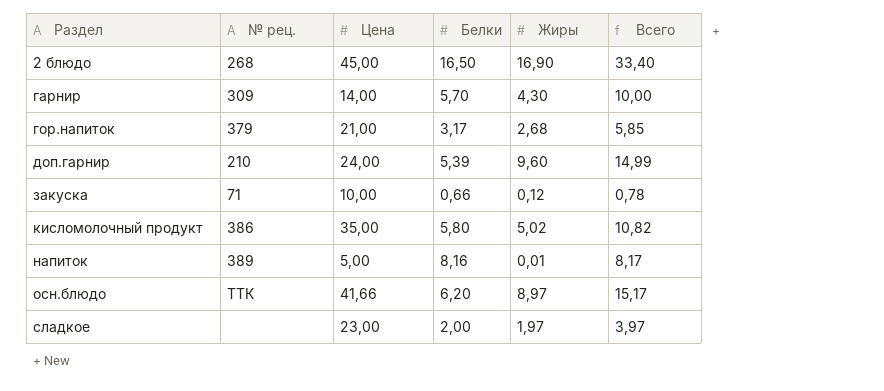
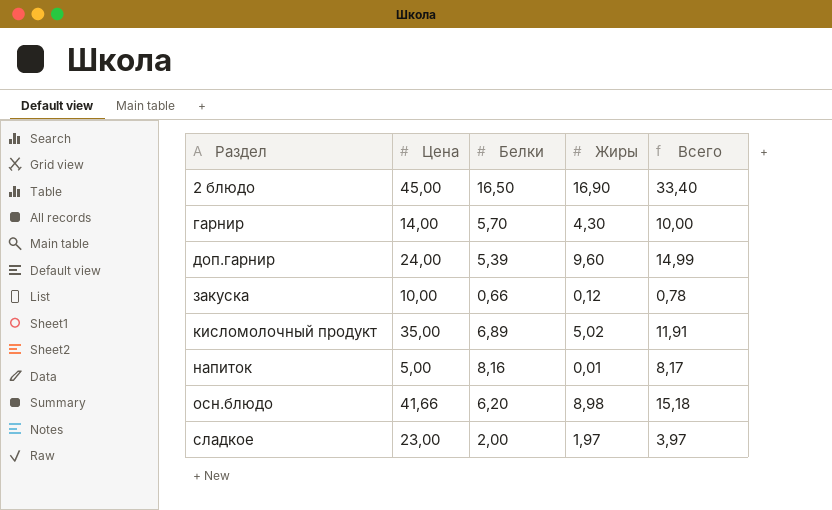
column № рец. | position: 2 -> none
row гор.напиток: 379 | 21,00 | 3,17 | 2,68 | 5,85 -> none
кисломолочный продукт | Белки: 5,80 -> 6,89
кисломолочный продукт | Всего: 10,82 -> 11,91
осн.блюдо | Жиры: 8,97 -> 8,98
осн.блюдо | Всего: 15,17 -> 15,18

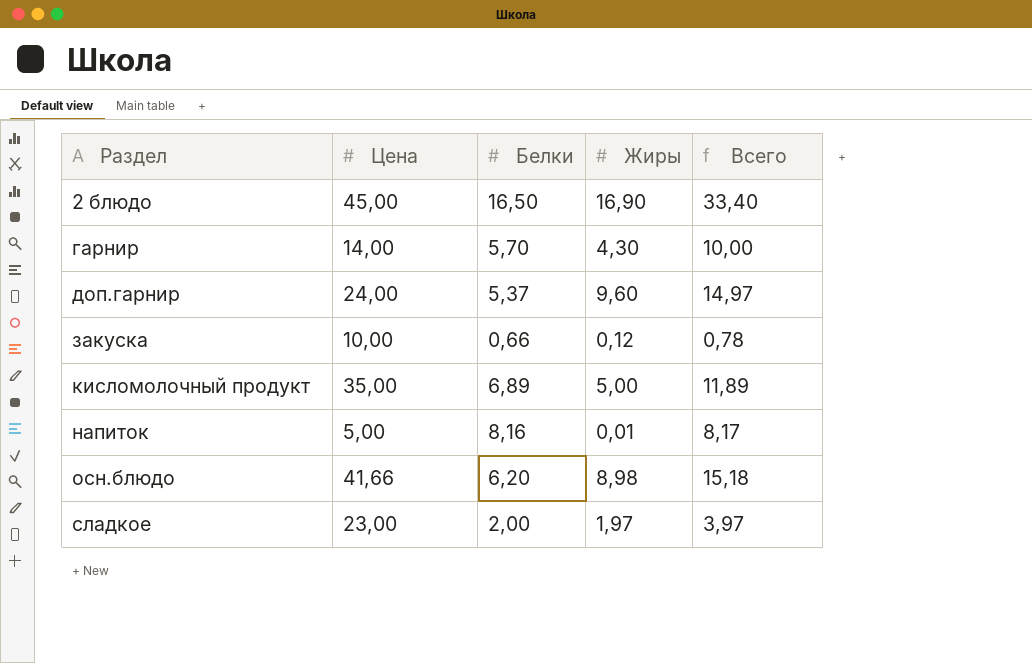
доп.гарнир | Белки: 5,39 -> 5,37
доп.гарнир | Всего: 14,99 -> 14,97
кисломолочный продукт | Жиры: 5,02 -> 5,00
кисломолочный продукт | Всего: 11,91 -> 11,89

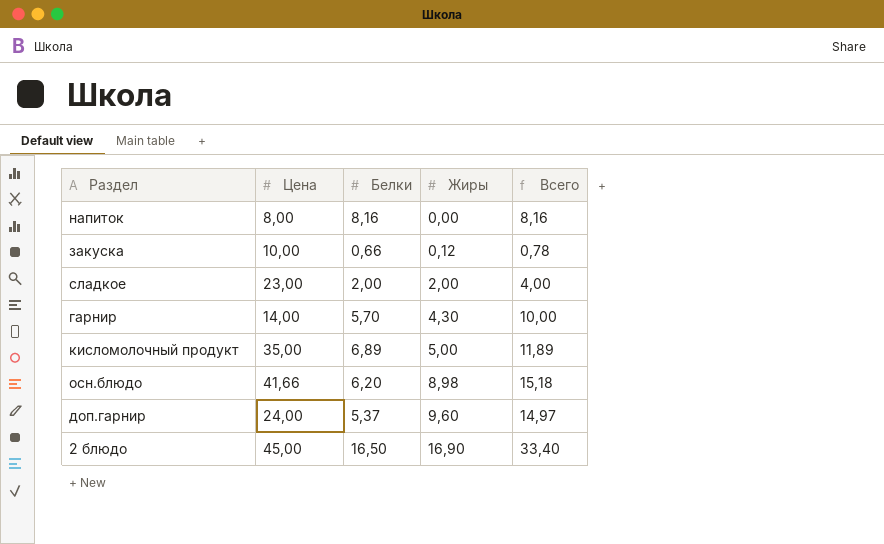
row order: Раздел ascending -> Жиры ascending
напиток | Цена: 5,00 -> 8,00
напиток | Жиры: 0,01 -> 0,00
напиток | Всего: 8,17 -> 8,16
сладкое | Жиры: 1,97 -> 2,00
сладкое | Всего: 3,97 -> 4,00

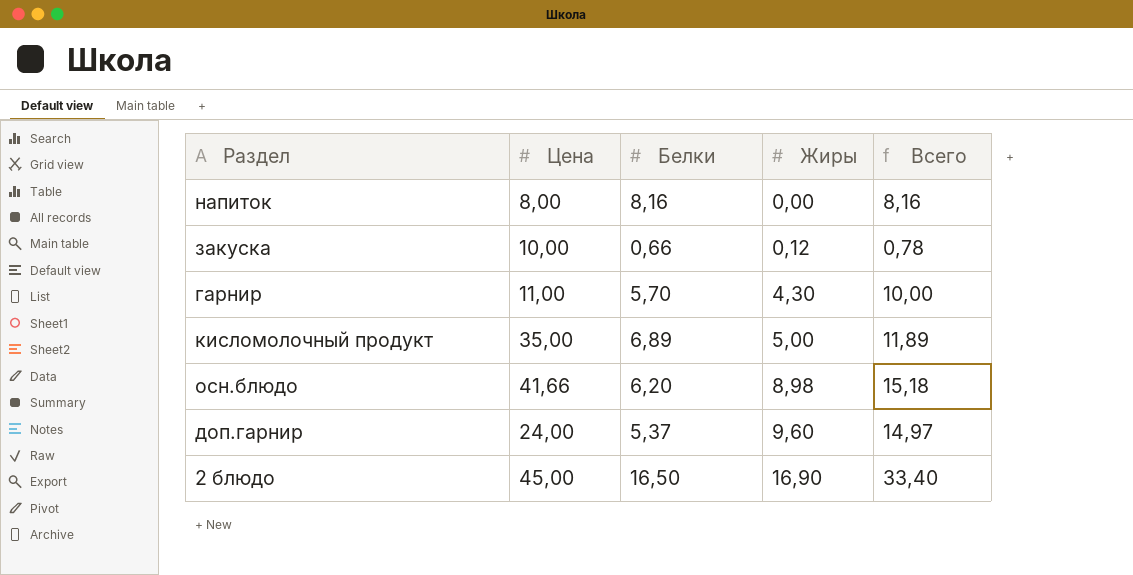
row сладкое: 23,00 | 2,00 | 2,00 | 4,00 -> none
гарнир | Цена: 14,00 -> 11,00

